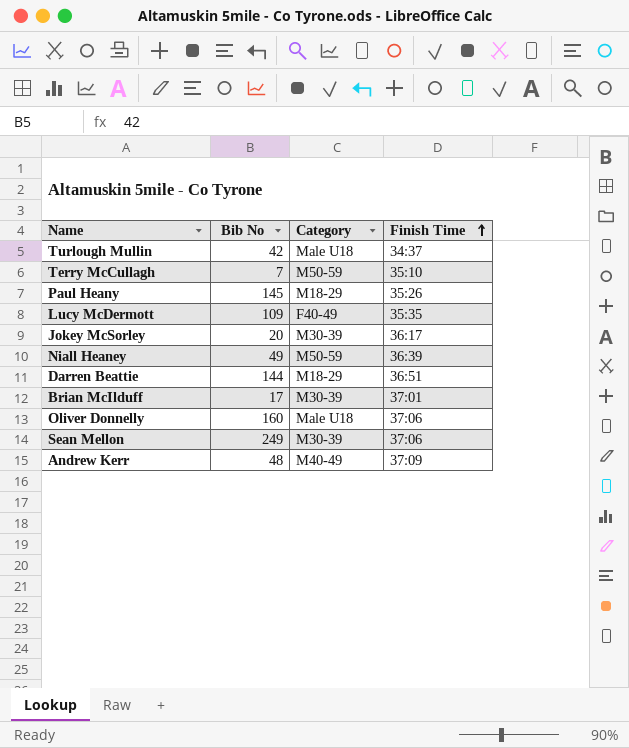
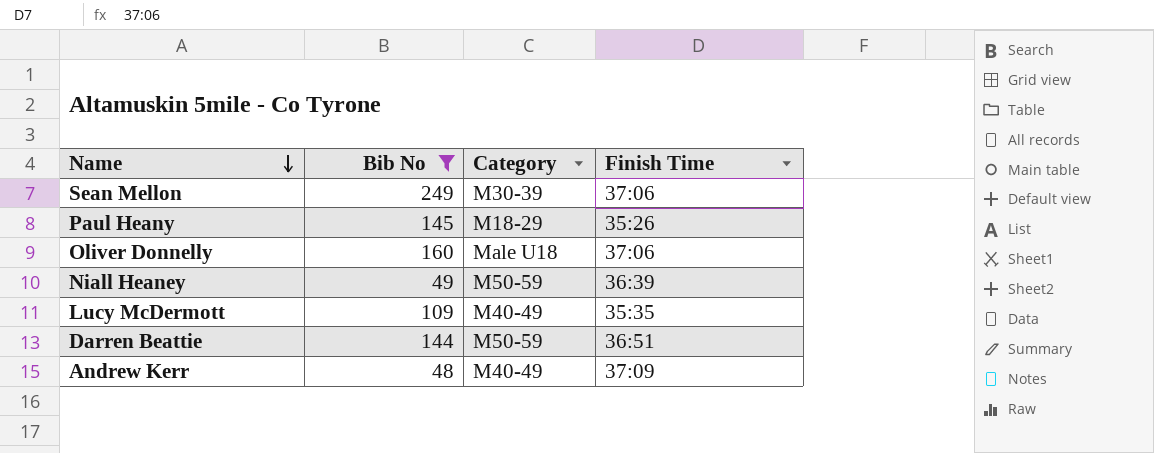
filter: none -> Bib No >= 48
row order: Finish Time ascending -> Name descending
Lucy McDermott | Category: F40-49 -> M40-49
Darren Beattie | Category: M18-29 -> M50-59

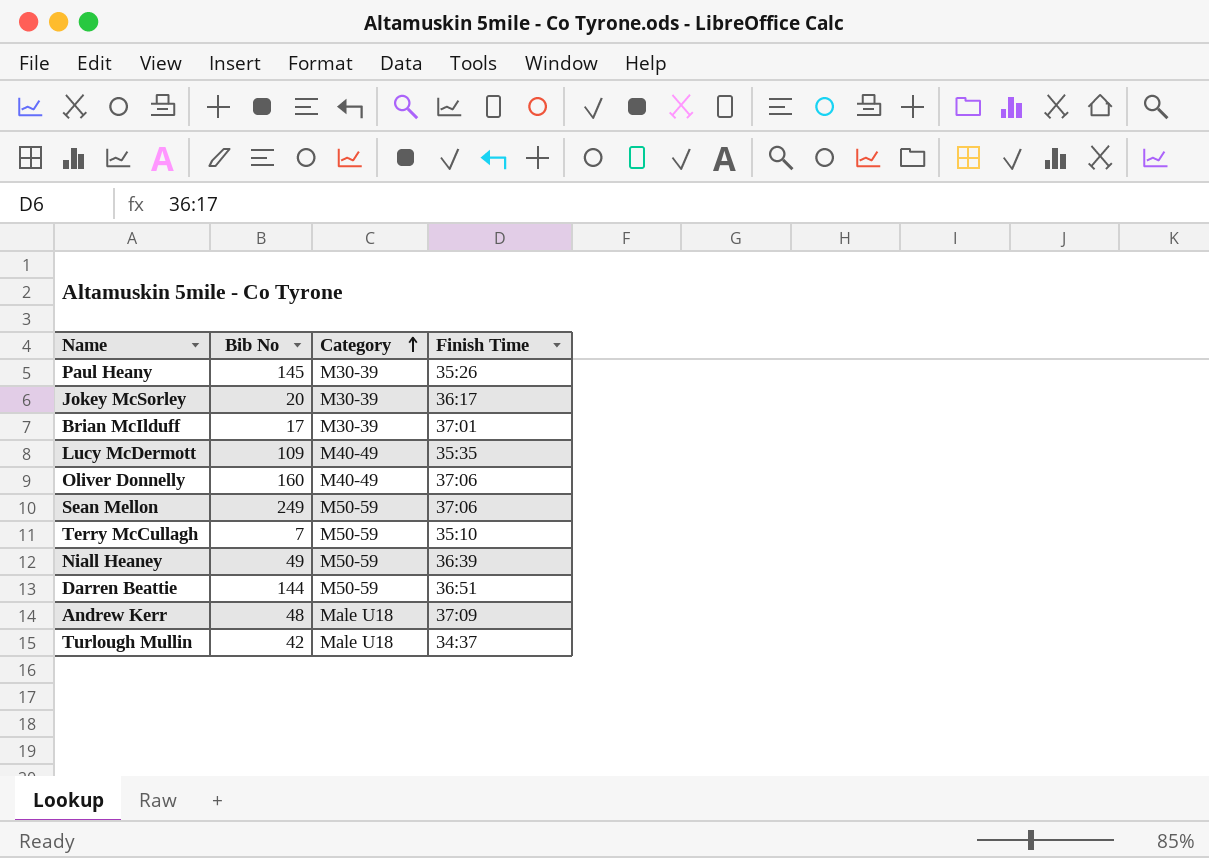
filter: Bib No >= 48 -> none
row order: Name descending -> Category ascending
Paul Heany | Category: M18-29 -> M30-39
Oliver Donnelly | Category: Male U18 -> M40-49
Sean Mellon | Category: M30-39 -> M50-59
Andrew Kerr | Category: M40-49 -> Male U18

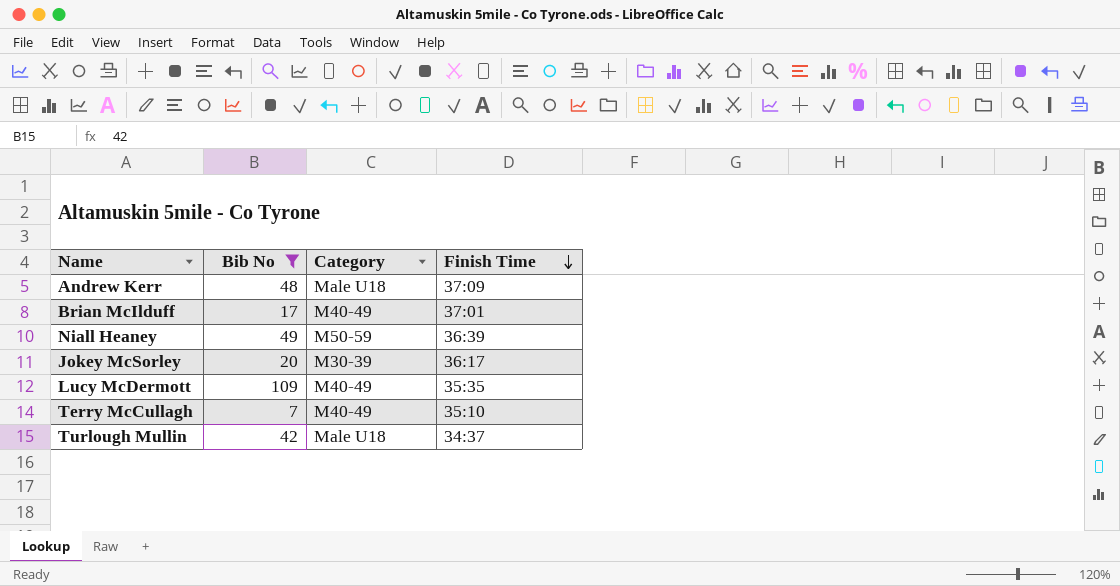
filter: none -> Bib No <= 109
row order: Category ascending -> Finish Time descending
Brian McIlduff | Category: M30-39 -> M40-49
Terry McCullagh | Category: M50-59 -> M40-49

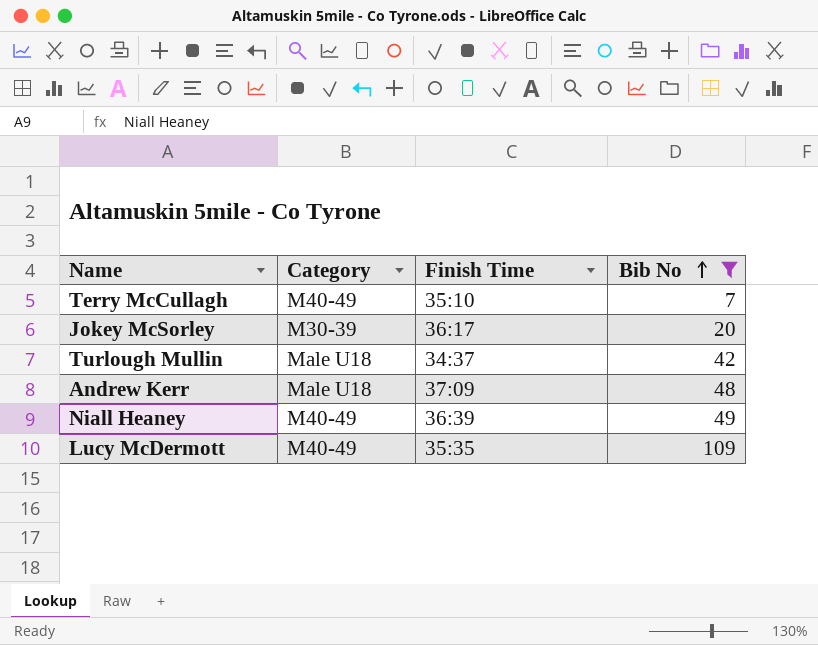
row order: Finish Time descending -> Bib No ascending
column Bib No | position: 2 -> 4
row Brian McIlduff: 17 | M40-49 | 37:01 -> none
Niall Heaney | Category: M50-59 -> M40-49

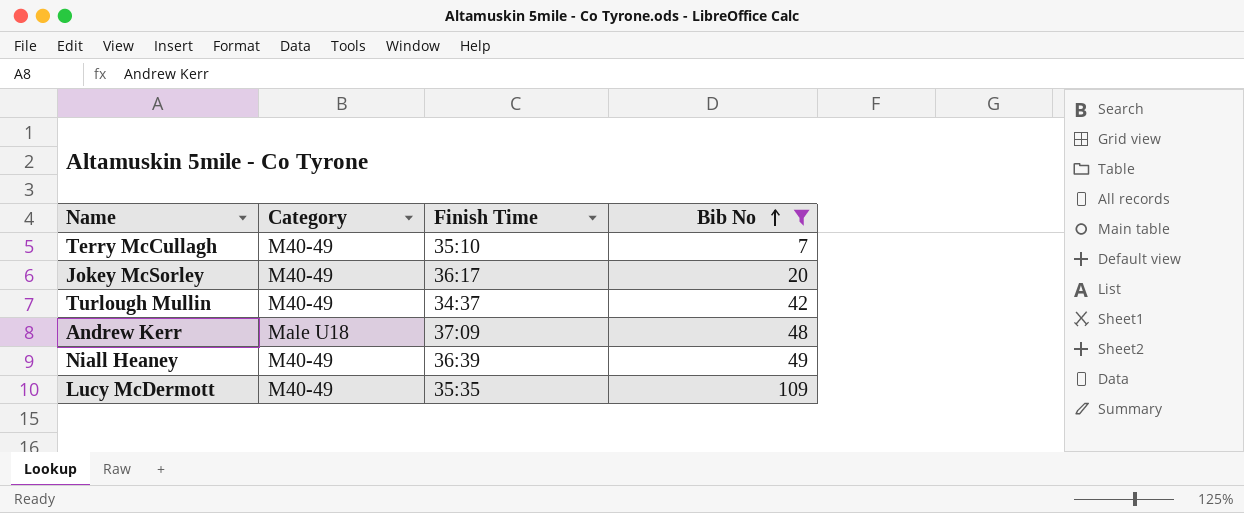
Jokey McSorley | Category: M30-39 -> M40-49
Turlough Mullin | Category: Male U18 -> M40-49

